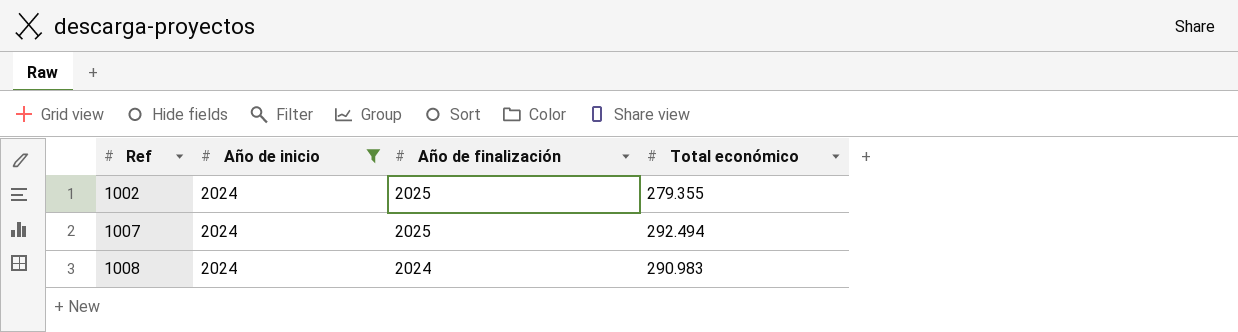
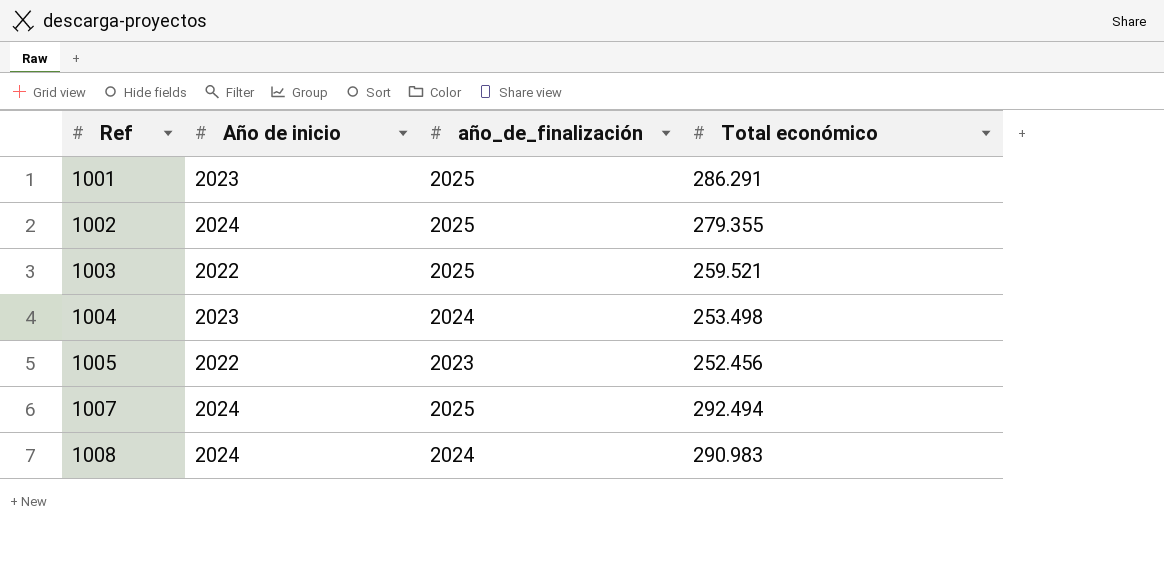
filter: Año de inicio = 2024 -> none
column name: Año de finalización -> año_de_finalización

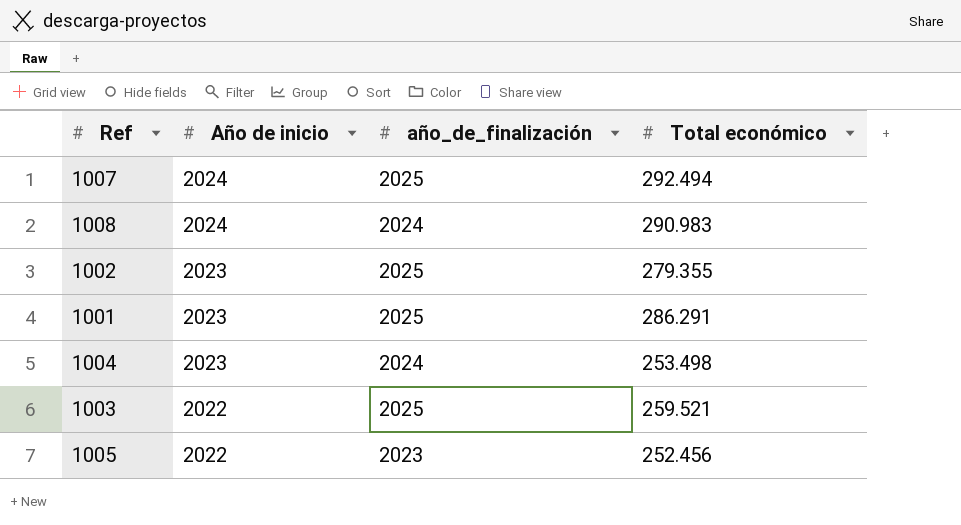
row order: Ref ascending -> Año de inicio descending
1002 | Año de inicio: 2024 -> 2023

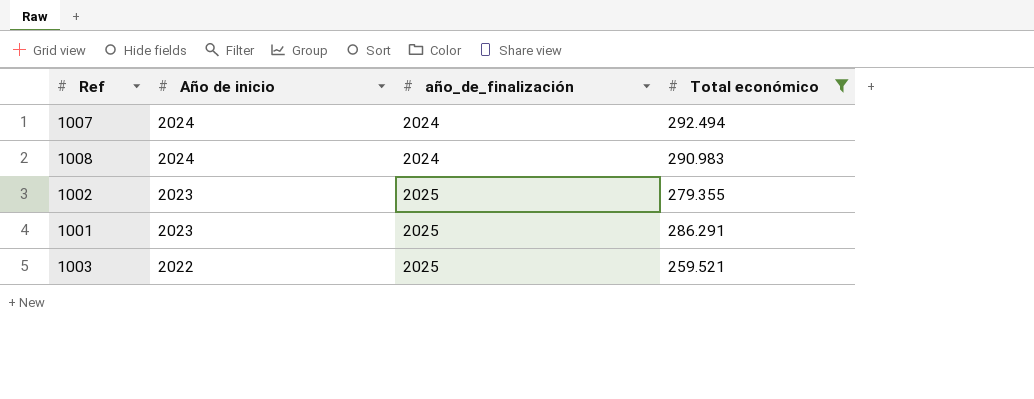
filter: none -> Total económico >= 259.521
1007 | año_de_finalización: 2025 -> 2024

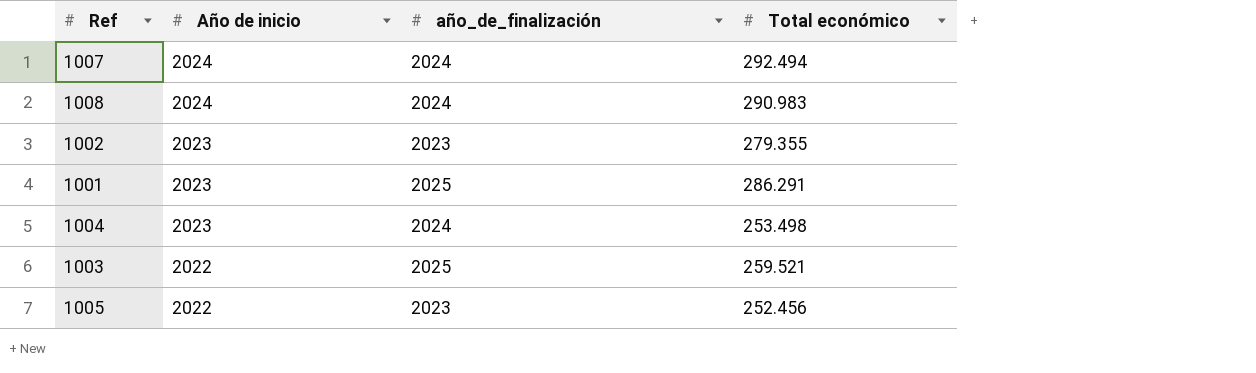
filter: Total económico >= 259.521 -> none
1002 | año_de_finalización: 2025 -> 2023

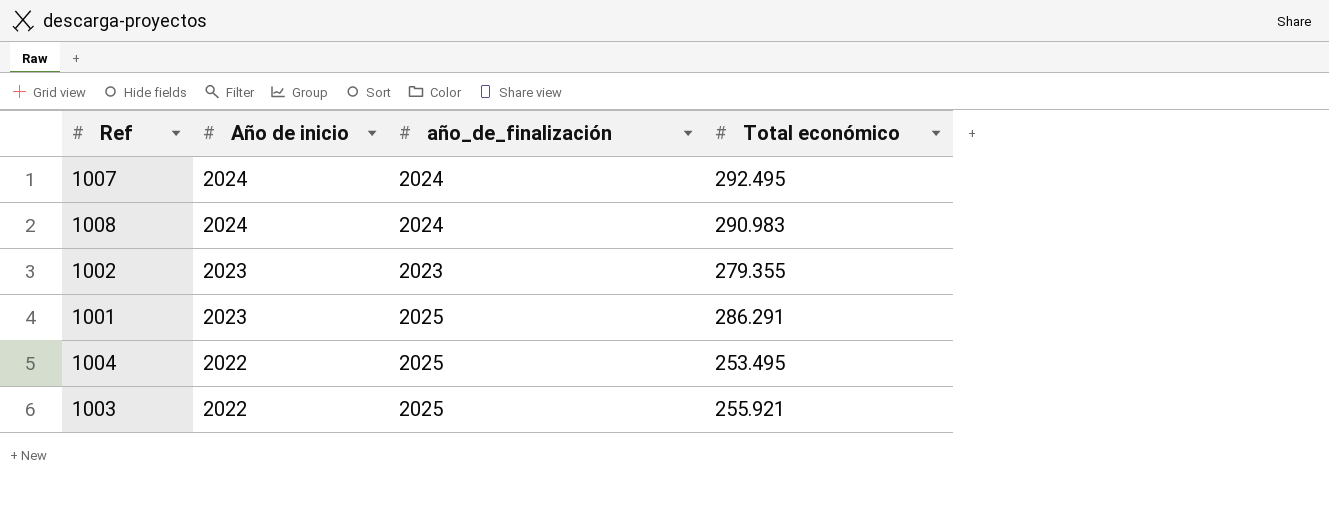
row 1005: 2022 | 2023 | 252.456 -> none
1007 | Total económico: 292.494 -> 292.495
1004 | Año de inicio: 2023 -> 2022
1004 | año_de_finalización: 2024 -> 2025
1004 | Total económico: 253.498 -> 253.495
1003 | Total económico: 259.521 -> 255.921

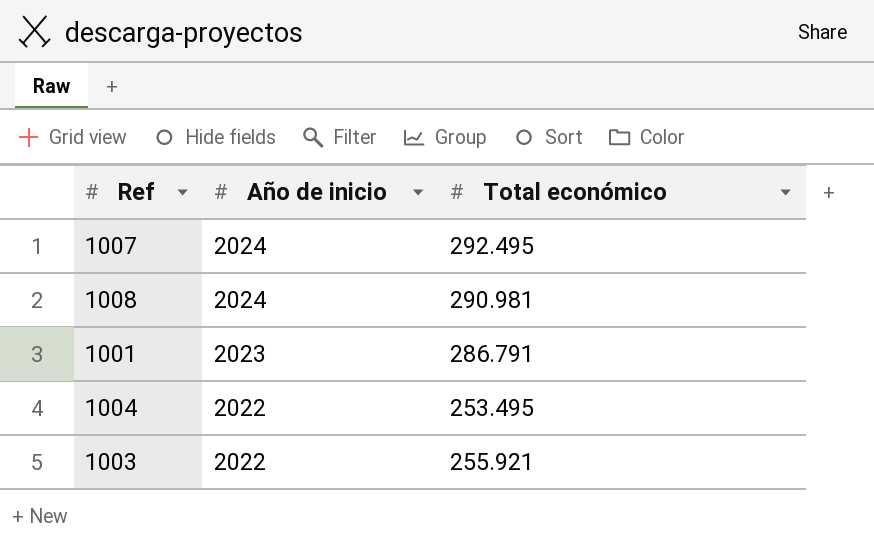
column año_de_finalización | position: 3 -> none
row 1002: 2023 | 2023 | 279.355 -> none
1008 | Total económico: 290.983 -> 290.981
1001 | Total económico: 286.291 -> 286.791

